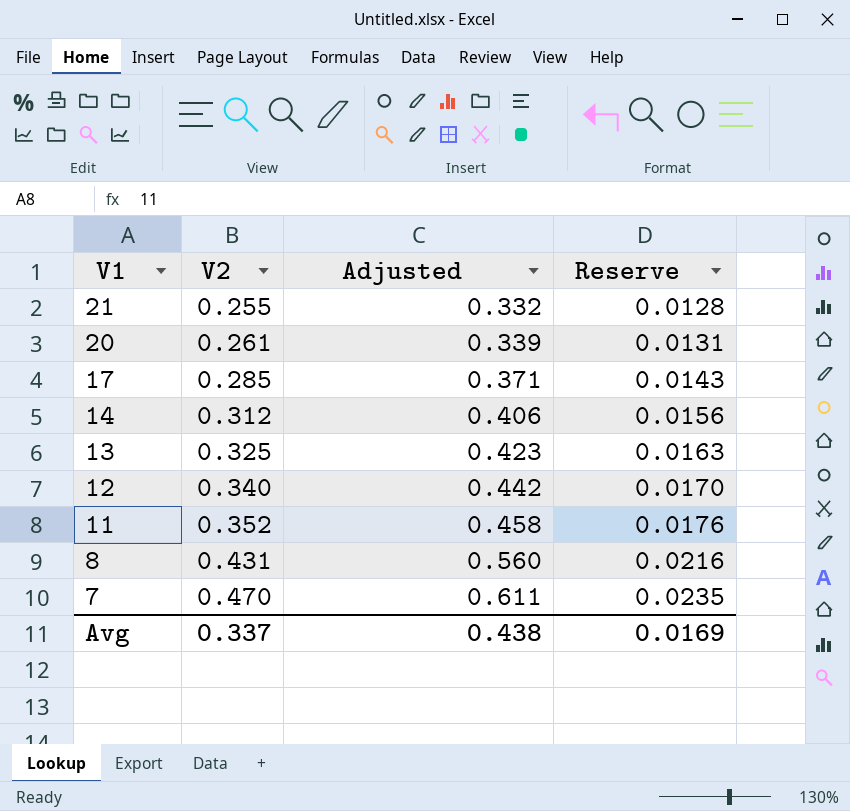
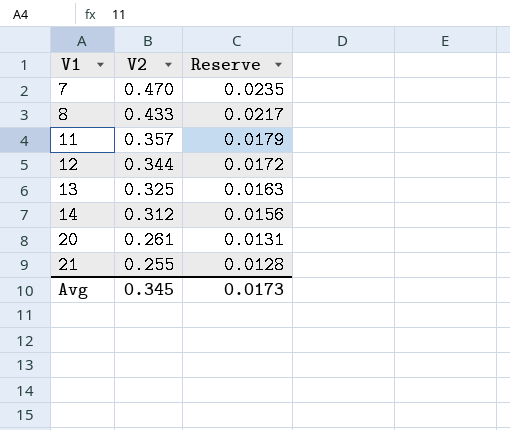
row order: V1 descending -> V1 ascending
column Adjusted | formula: [V2] * 1.3 -> none
row 17: 0.285 | 0.371 | 0.0143 -> none
8 | V2: 0.431 -> 0.433
8 | Reserve: 0.0216 -> 0.0217
11 | V2: 0.352 -> 0.357
11 | Reserve: 0.0176 -> 0.0179
12 | V2: 0.340 -> 0.344
12 | Reserve: 0.0170 -> 0.0172
Avg | V2: 0.337 -> 0.345
Avg | Reserve: 0.0169 -> 0.0173

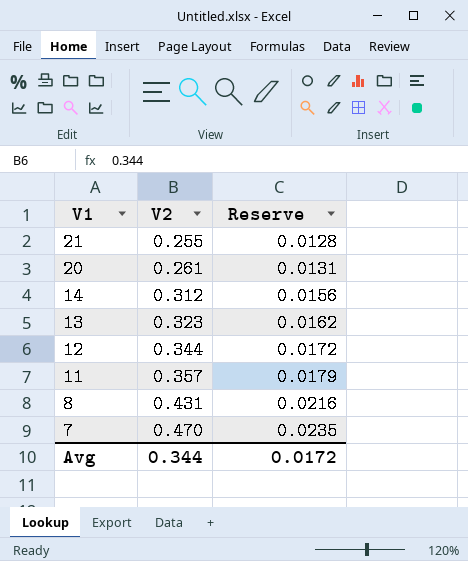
row order: V1 ascending -> V1 descending
13 | V2: 0.325 -> 0.323
13 | Reserve: 0.0163 -> 0.0162
8 | V2: 0.433 -> 0.431
8 | Reserve: 0.0217 -> 0.0216
Avg | V2: 0.345 -> 0.344
Avg | Reserve: 0.0173 -> 0.0172

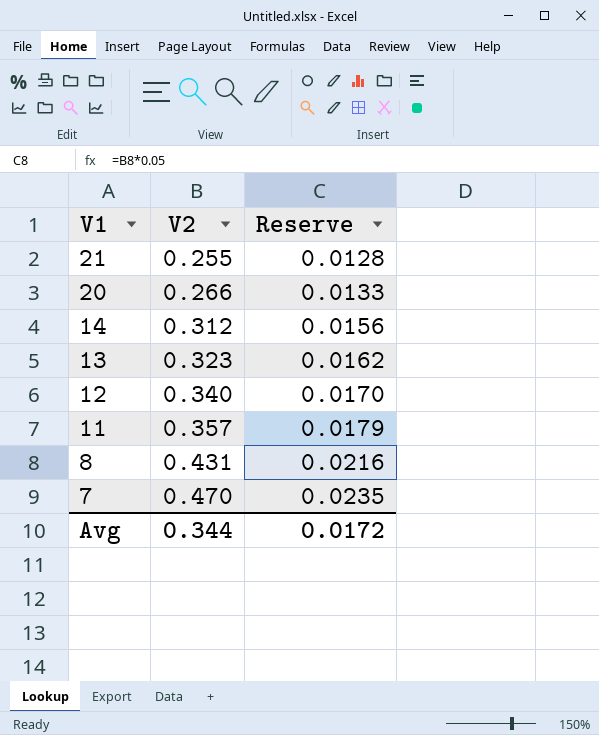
20 | V2: 0.261 -> 0.266
20 | Reserve: 0.0131 -> 0.0133
12 | V2: 0.344 -> 0.340
12 | Reserve: 0.0172 -> 0.0170

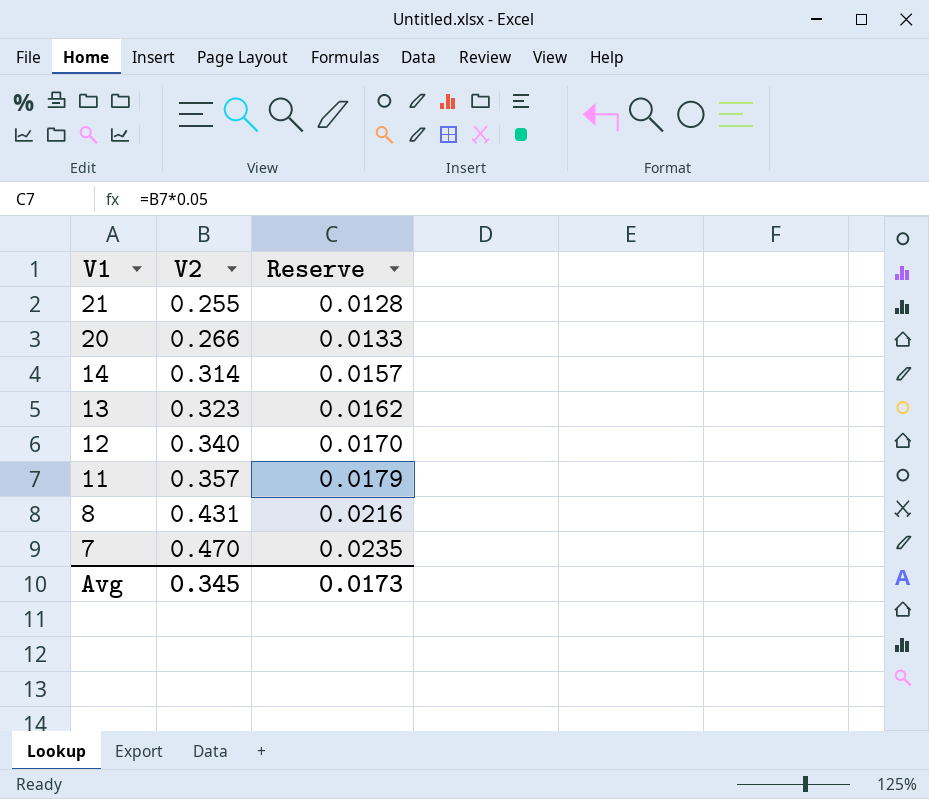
14 | V2: 0.312 -> 0.314
14 | Reserve: 0.0156 -> 0.0157
Avg | V2: 0.344 -> 0.345
Avg | Reserve: 0.0172 -> 0.0173

